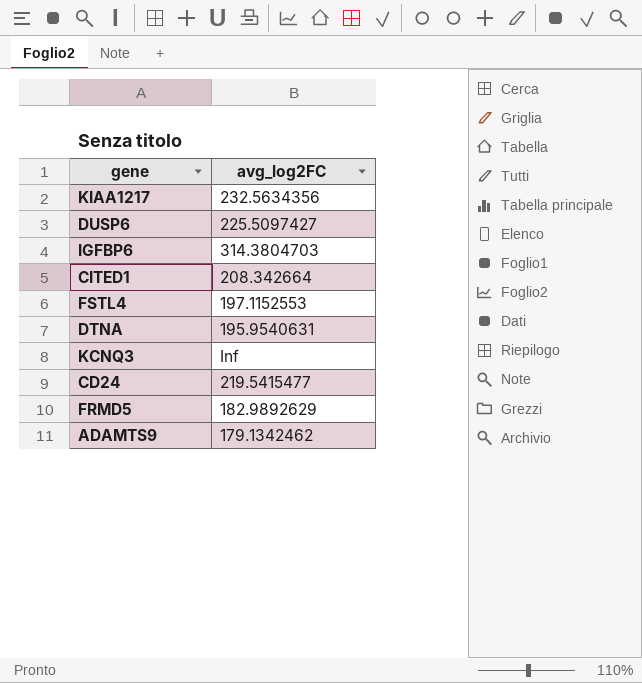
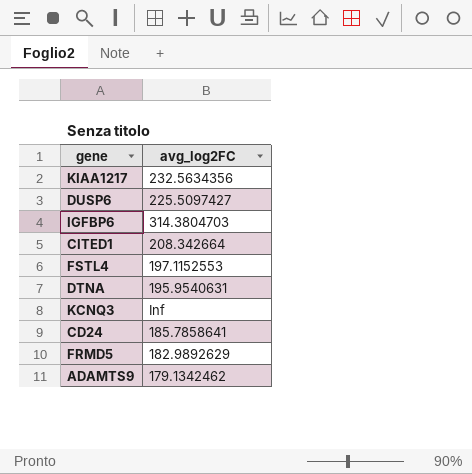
CD24 | avg_log2FC: 219.5415477 -> 185.7858641

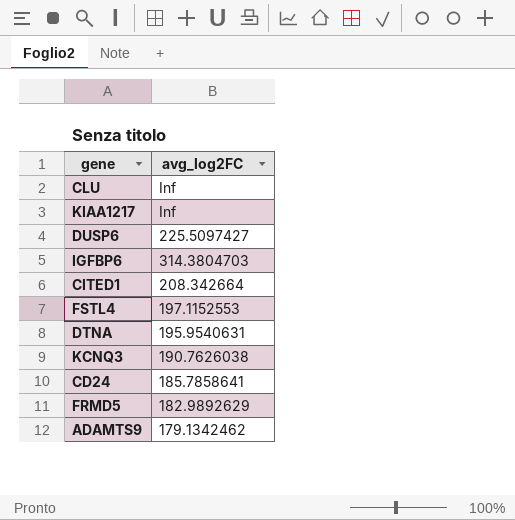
row CLU: none -> Inf
KIAA1217 | avg_log2FC: 232.5634356 -> Inf
KCNQ3 | avg_log2FC: Inf -> 190.7626038

